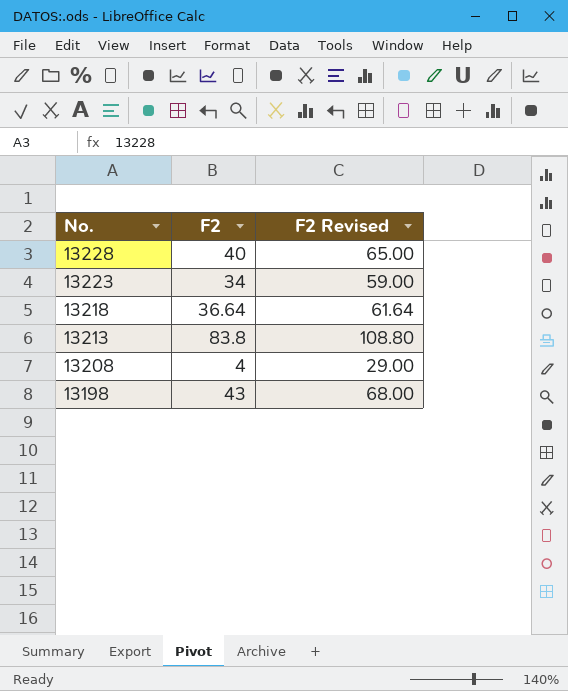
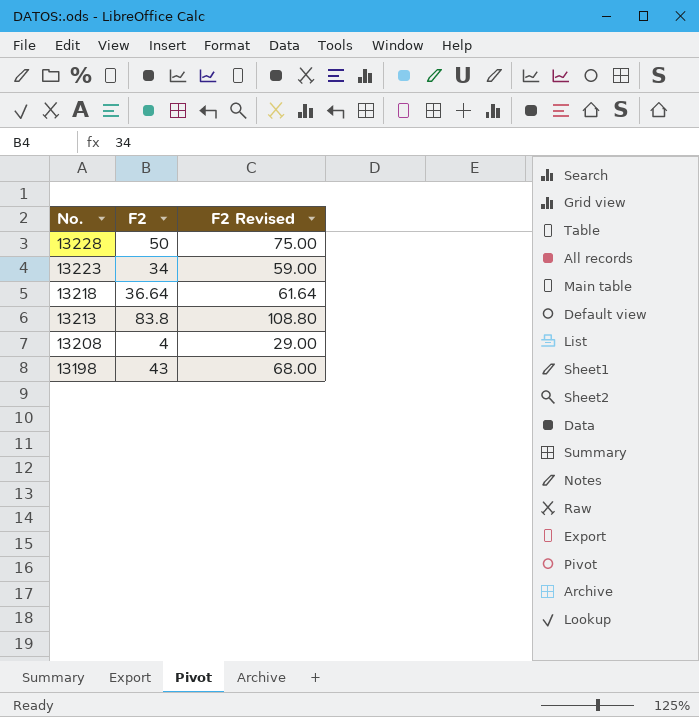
13228 | F2: 40 -> 50
13228 | F2 Revised: 65.00 -> 75.00

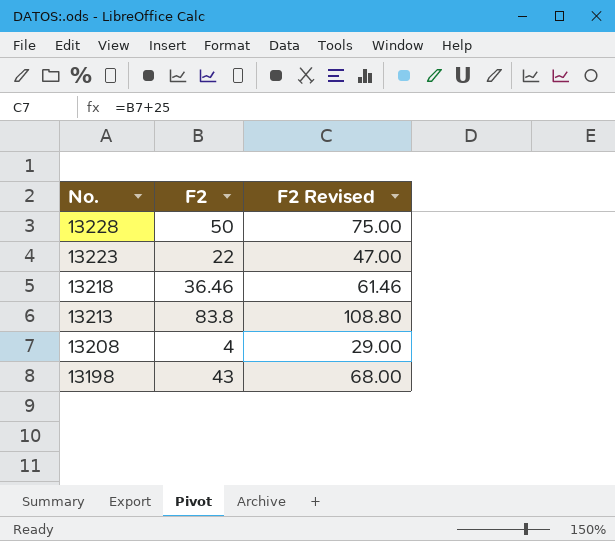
13223 | F2: 34 -> 22
13223 | F2 Revised: 59.00 -> 47.00
13218 | F2: 36.64 -> 36.46
13218 | F2 Revised: 61.64 -> 61.46

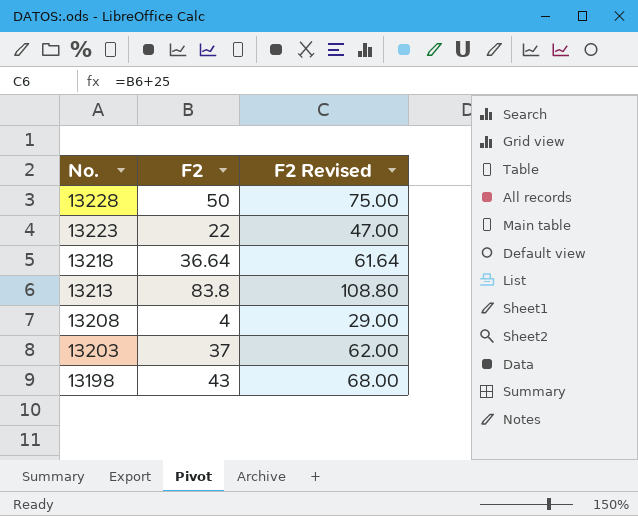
13218 | F2: 36.46 -> 36.64
13218 | F2 Revised: 61.46 -> 61.64
row 13203: none -> 37 | 62.00

